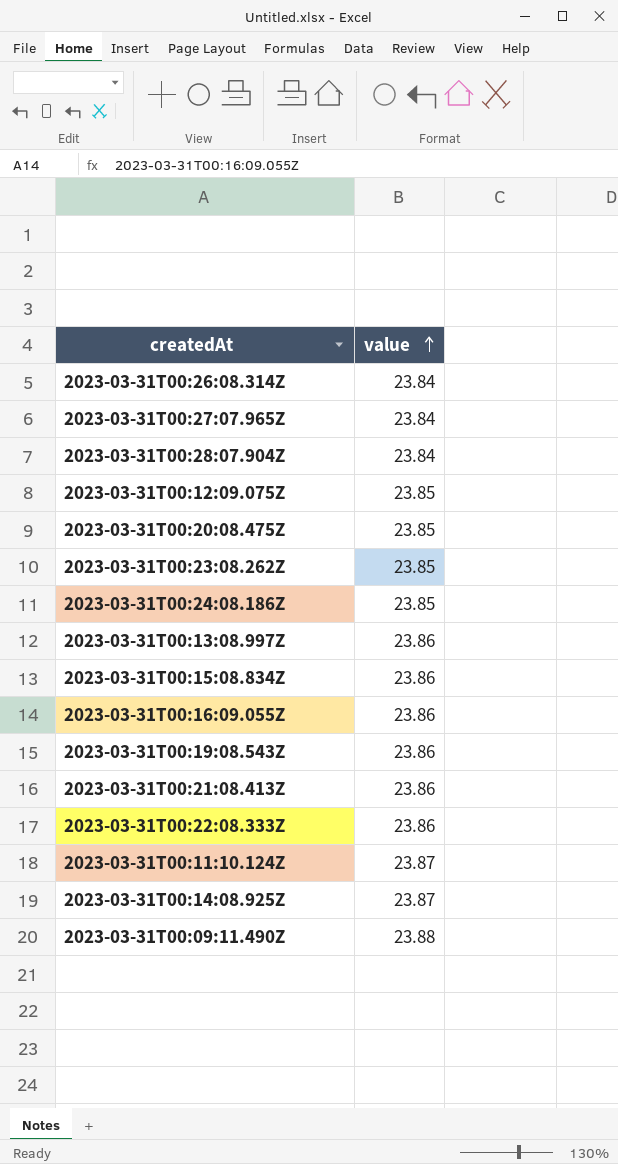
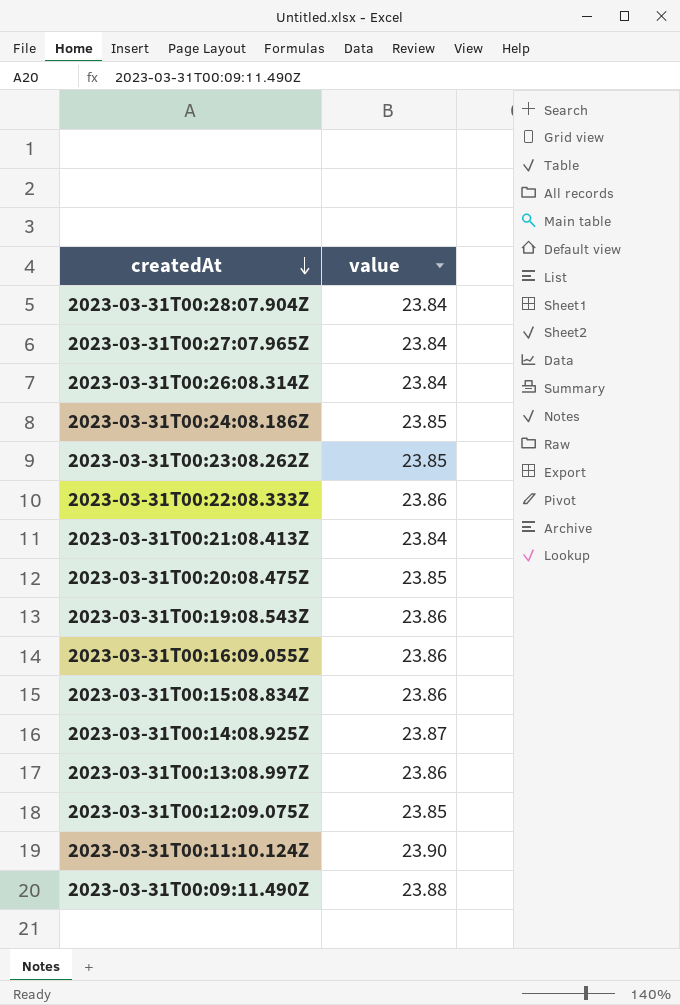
row order: value ascending -> createdAt descending
2023-03-31T00:21:08.413Z | value: 23.86 -> 23.84
2023-03-31T00:11:10.124Z | value: 23.87 -> 23.90

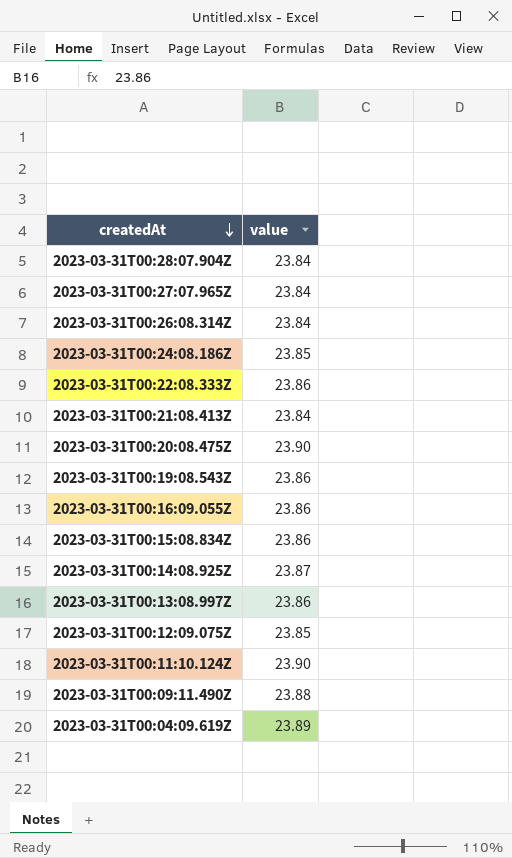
row 2023-03-31T00:23:08.262Z: 23.85 -> none
2023-03-31T00:20:08.475Z | value: 23.85 -> 23.90
row 2023-03-31T00:04:09.619Z: none -> 23.89

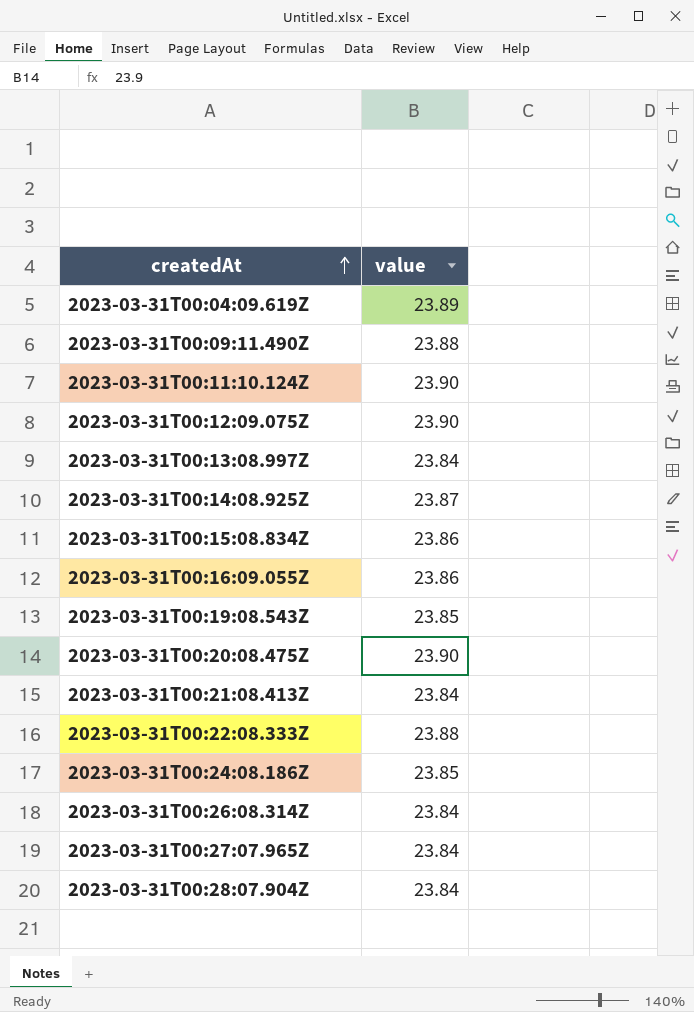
row order: createdAt descending -> createdAt ascending
2023-03-31T00:12:09.075Z | value: 23.85 -> 23.90
2023-03-31T00:13:08.997Z | value: 23.86 -> 23.84
2023-03-31T00:19:08.543Z | value: 23.86 -> 23.85
2023-03-31T00:22:08.333Z | value: 23.86 -> 23.88

